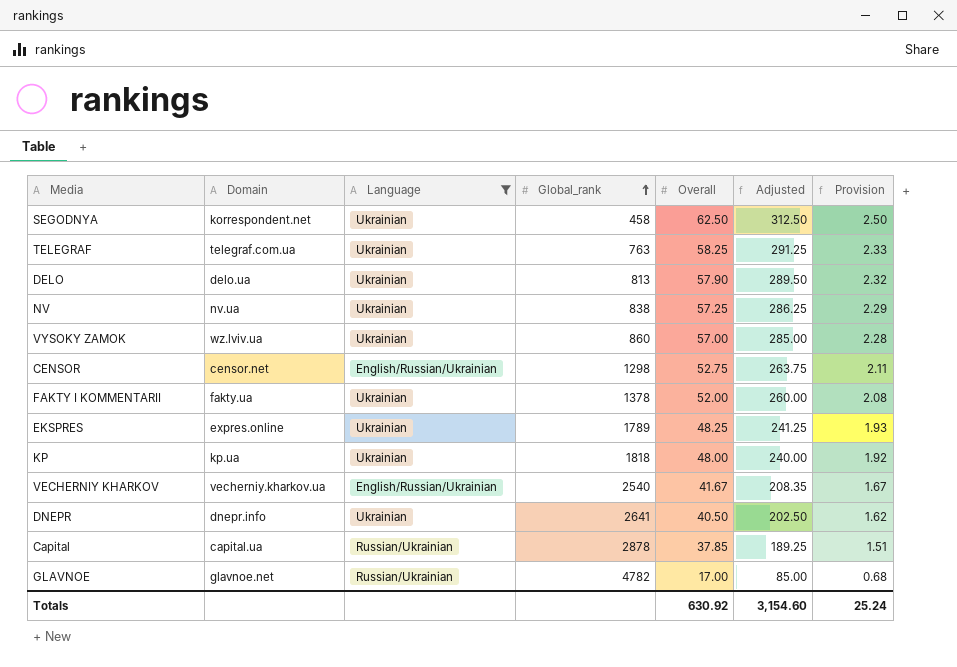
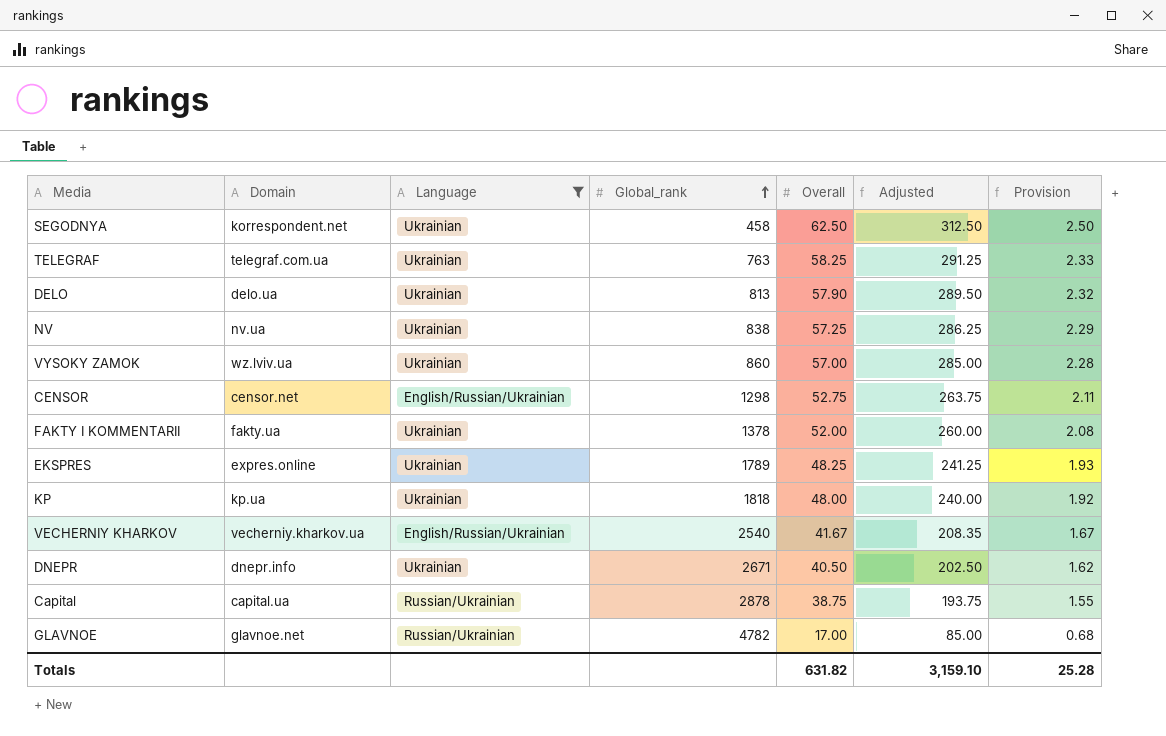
DNEPR | Global_rank: 2641 -> 2671
Capital | Overall: 37.85 -> 38.75
Capital | Adjusted: 189.25 -> 193.75
Capital | Provision: 1.51 -> 1.55
Totals | Overall: 630.92 -> 631.82
Totals | Adjusted: 3,154.60 -> 3,159.10
Totals | Provision: 25.24 -> 25.28

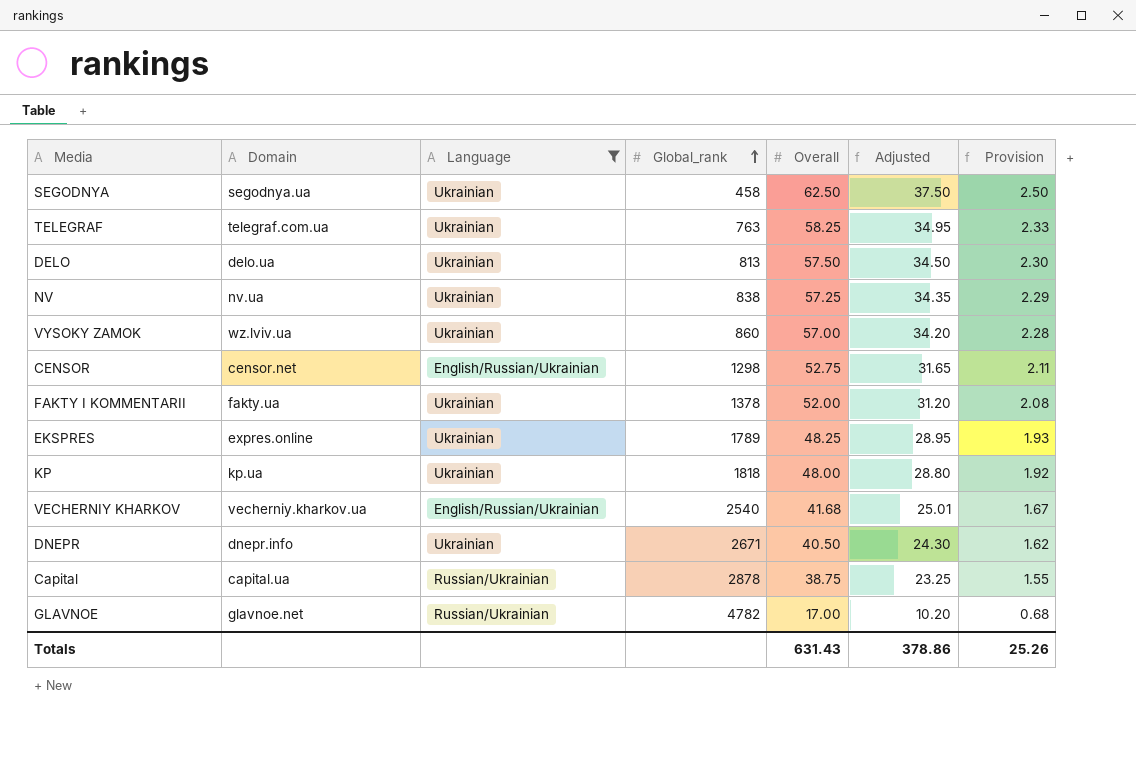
column Adjusted | formula: [Overall] * 5 -> [Overall] * 0.6
SEGODNYA | Domain: korrespondent.net -> segodnya.ua
DELO | Overall: 57.90 -> 57.50
DELO | Provision: 2.32 -> 2.30
VECHERNIY KHARKOV | Overall: 41.67 -> 41.68
Totals | Overall: 631.82 -> 631.43
Totals | Adjusted: 3,159.10 -> 378.86
Totals | Provision: 25.28 -> 25.26

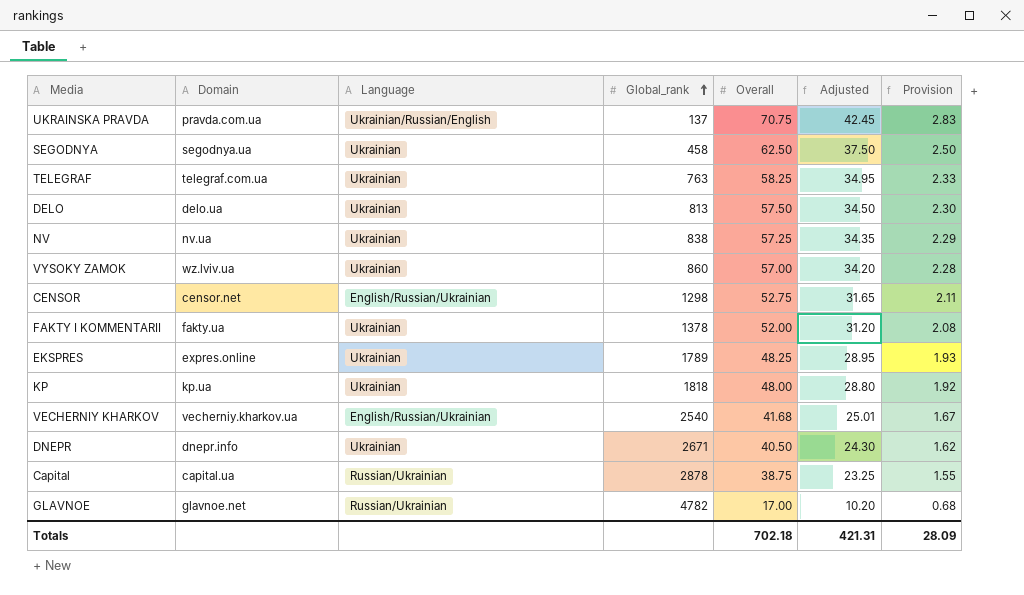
filter: Language != Ukrainian/Russian/English -> none
Totals | Overall: 631.43 -> 702.18
Totals | Adjusted: 378.86 -> 421.31
Totals | Provision: 25.26 -> 28.09

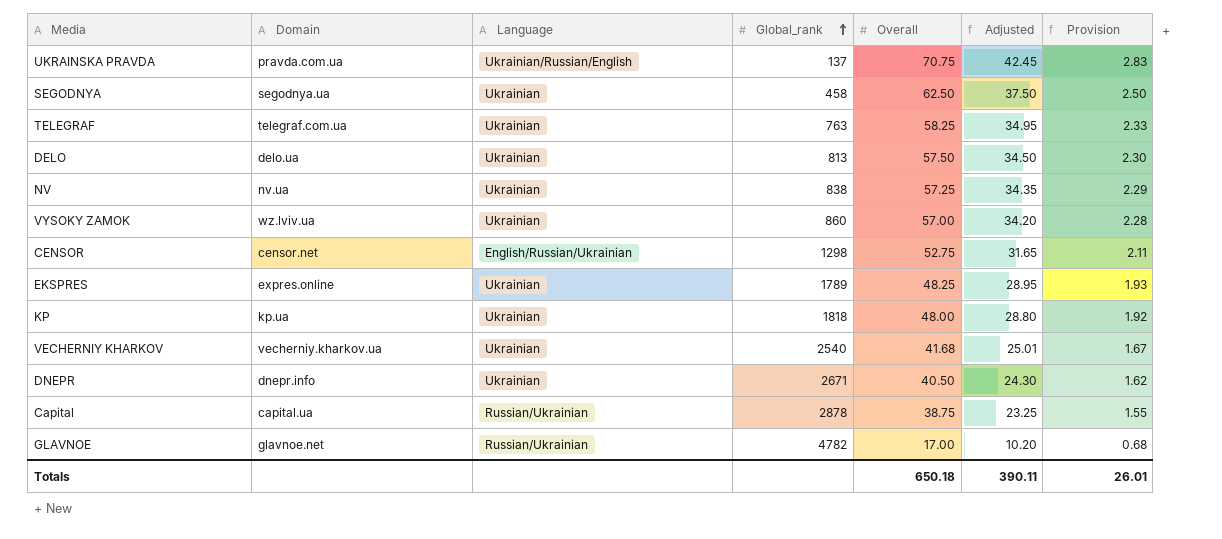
row FAKTY I KOMMENTARII: fakty.ua | Ukrainian | 1378 | 52.00 | 31.20 | 2.08 -> none
VECHERNIY KHARKOV | Language: English/Russian/Ukrainian -> Ukrainian
Totals | Overall: 702.18 -> 650.18
Totals | Adjusted: 421.31 -> 390.11
Totals | Provision: 28.09 -> 26.01

